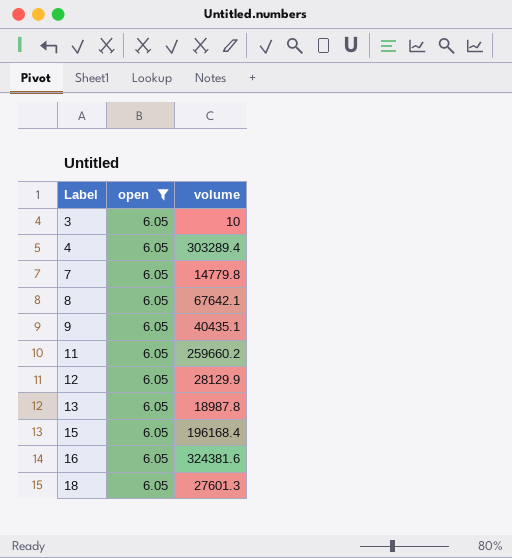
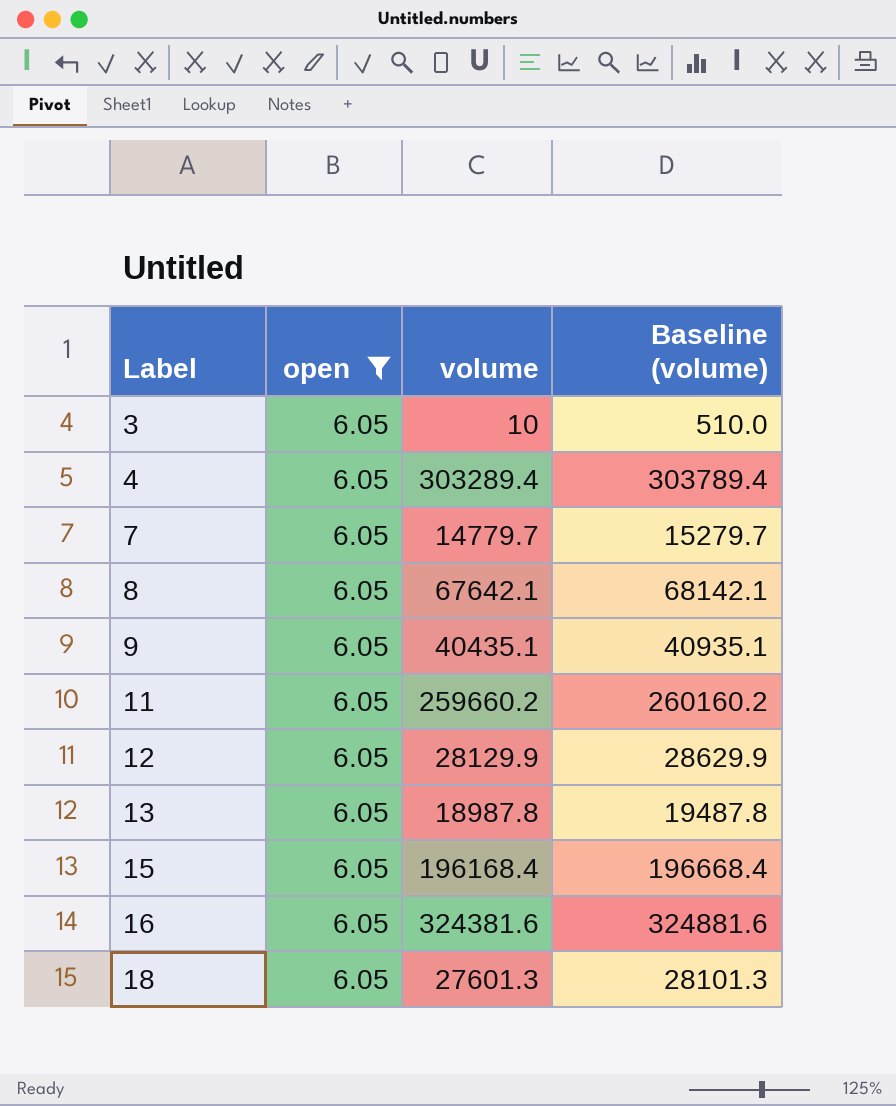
column Baseline (volume) | formula: none -> [volume] + 500
7 | volume: 14779.8 -> 14779.7

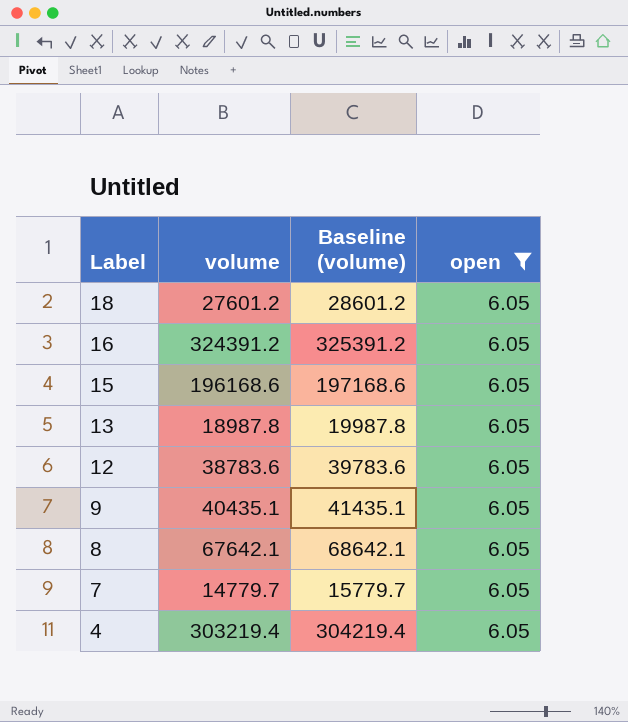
row order: Label ascending -> Label descending
column Baseline (volume) | formula: [volume] + 500 -> [volume] + 1000
column open | position: 2 -> 4
row 3: 6.05 | 10 | 510.0 -> none
row 11: 6.05 | 259660.2 | 260160.2 -> none
18 | volume: 27601.3 -> 27601.2
16 | volume: 324381.6 -> 324391.2
15 | volume: 196168.4 -> 196168.6
12 | volume: 28129.9 -> 38783.6
4 | volume: 303289.4 -> 303219.4

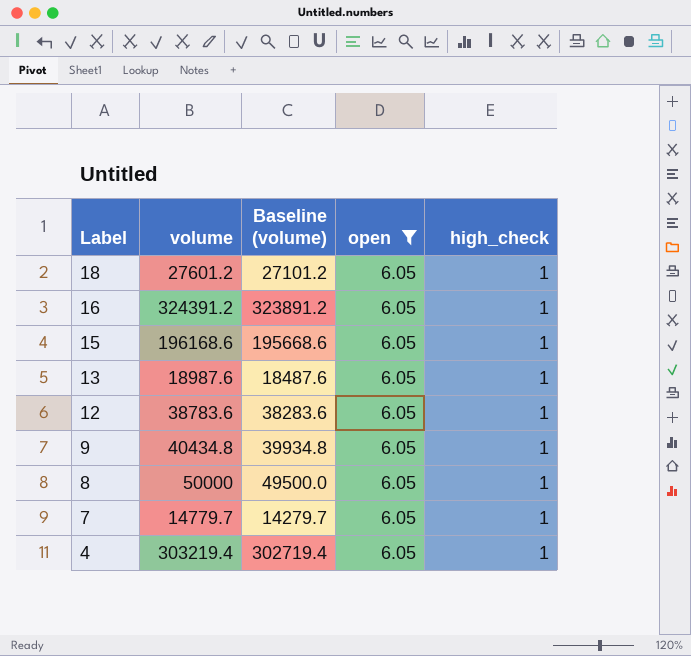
column Baseline (volume) | formula: [volume] + 1000 -> [volume] - 500
column high_check | position: none -> 5
13 | volume: 18987.8 -> 18987.6
9 | volume: 40435.1 -> 40434.8
8 | volume: 67642.1 -> 50000

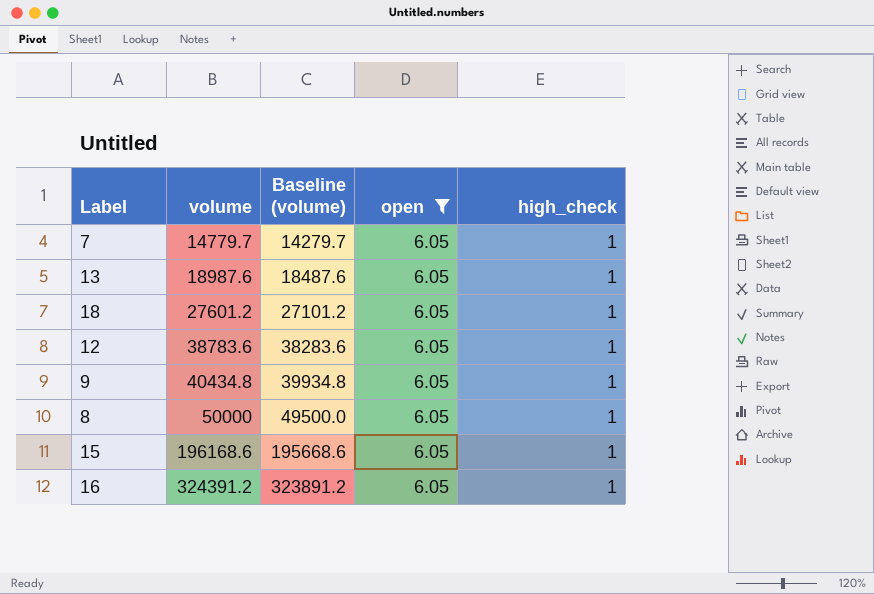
row order: Label descending -> volume ascending
row 4: 303219.4 | 302719.4 | 6.05 | 1 -> none

